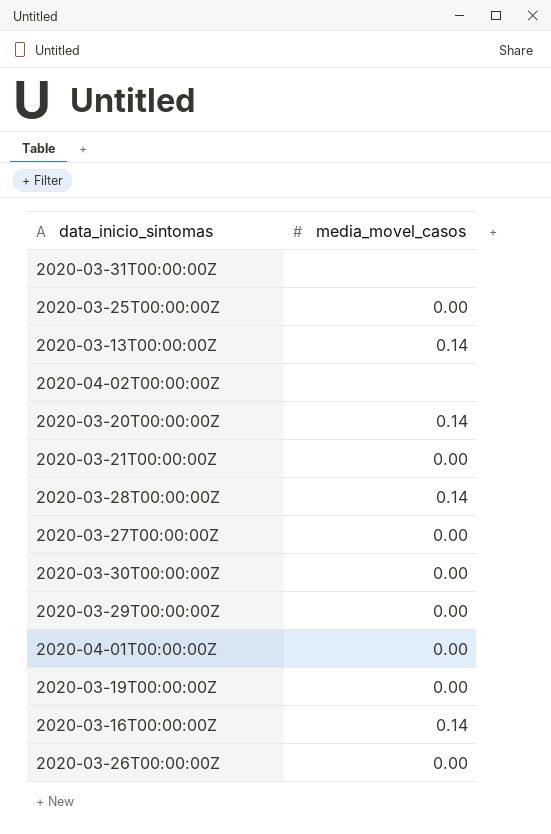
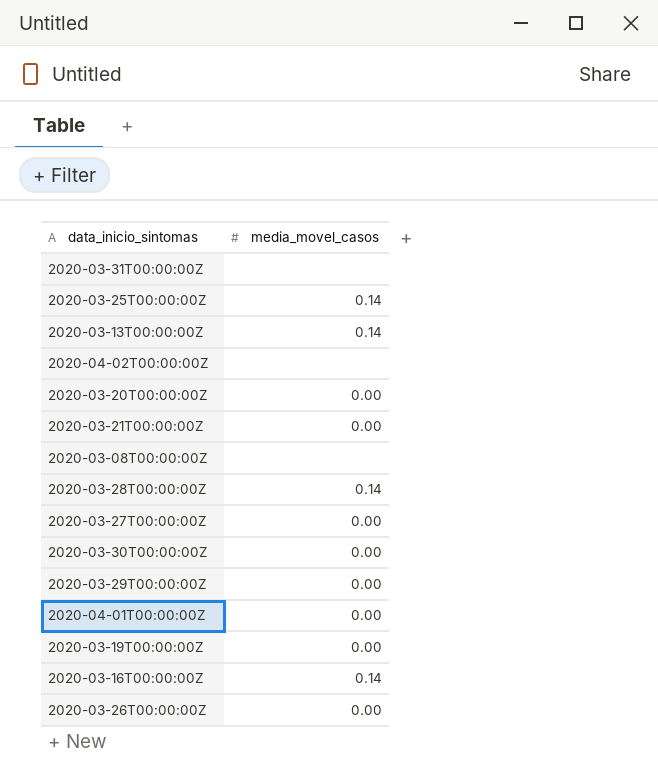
2020-03-25T00:00:00Z | media_movel_casos: 0.00 -> 0.14
2020-03-20T00:00:00Z | media_movel_casos: 0.14 -> 0.00
row 2020-03-08T00:00:00Z: none -> none

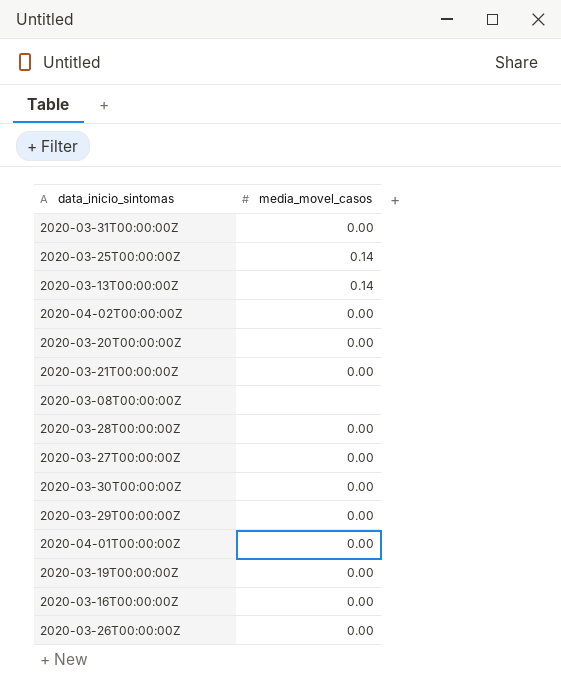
2020-03-31T00:00:00Z | media_movel_casos: none -> 0.00
2020-04-02T00:00:00Z | media_movel_casos: none -> 0.00
2020-03-28T00:00:00Z | media_movel_casos: 0.14 -> 0.00
2020-03-16T00:00:00Z | media_movel_casos: 0.14 -> 0.00

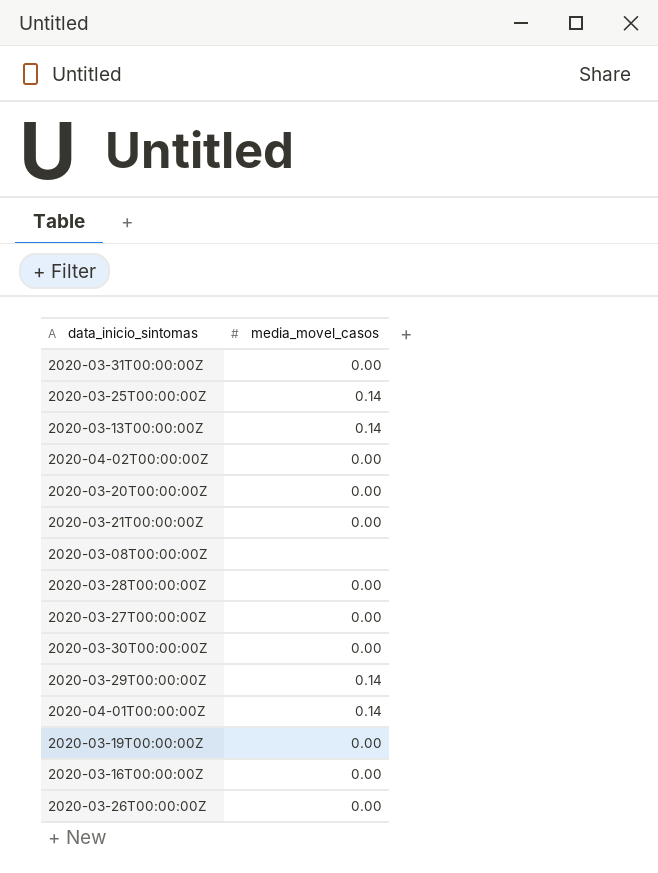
2020-03-29T00:00:00Z | media_movel_casos: 0.00 -> 0.14
2020-04-01T00:00:00Z | media_movel_casos: 0.00 -> 0.14

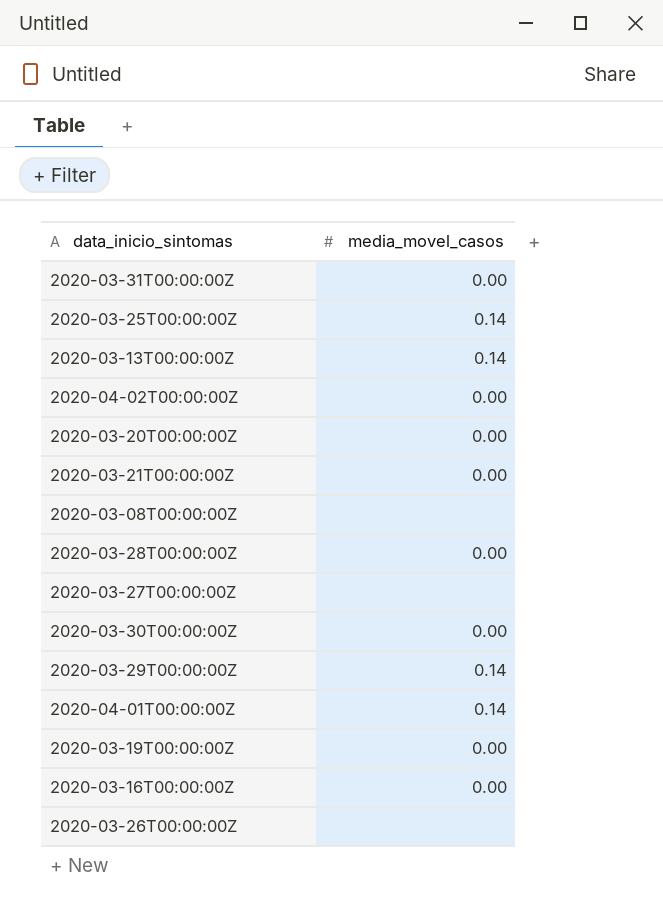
2020-03-27T00:00:00Z | media_movel_casos: 0.00 -> none
2020-03-26T00:00:00Z | media_movel_casos: 0.00 -> none

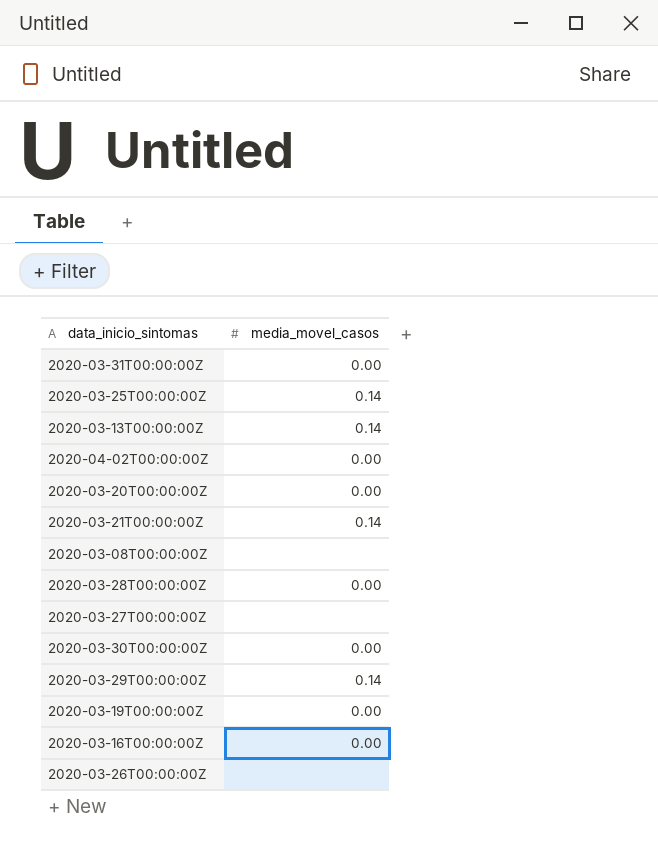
row 2020-04-01T00:00:00Z: 0.14 -> none
2020-03-21T00:00:00Z | media_movel_casos: 0.00 -> 0.14

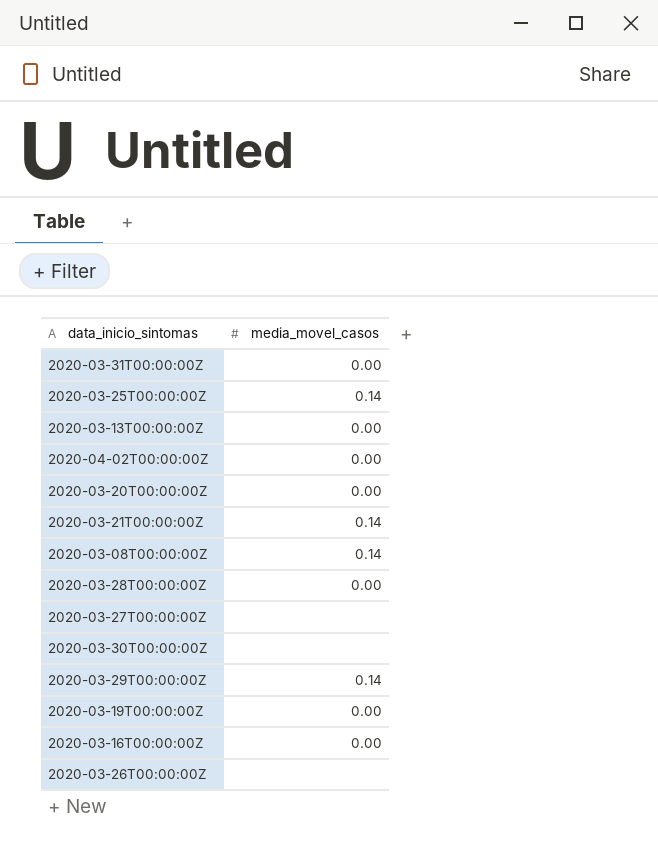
2020-03-13T00:00:00Z | media_movel_casos: 0.14 -> 0.00
2020-03-08T00:00:00Z | media_movel_casos: none -> 0.14
2020-03-30T00:00:00Z | media_movel_casos: 0.00 -> none

